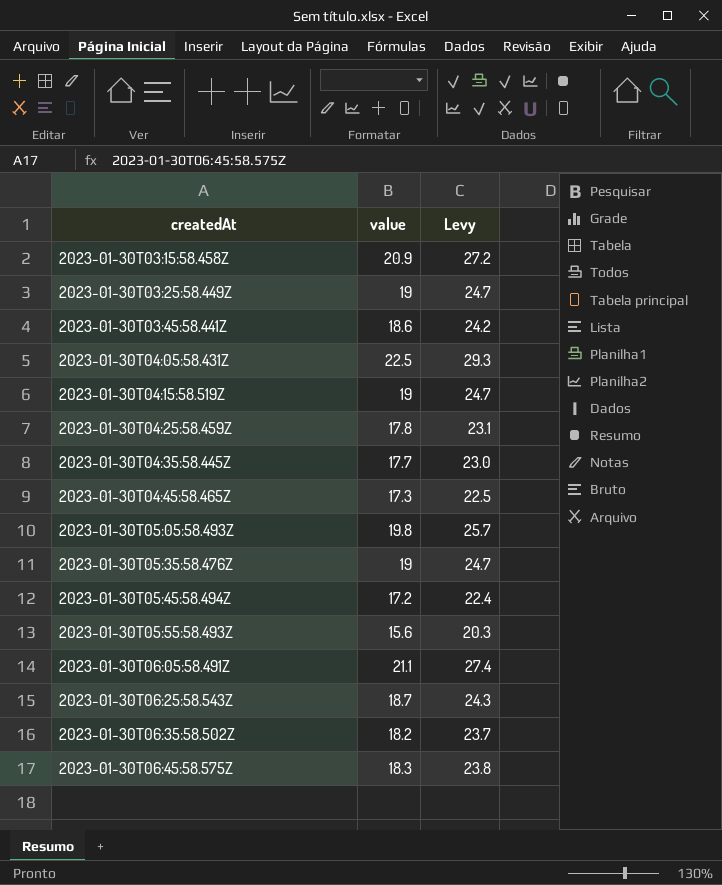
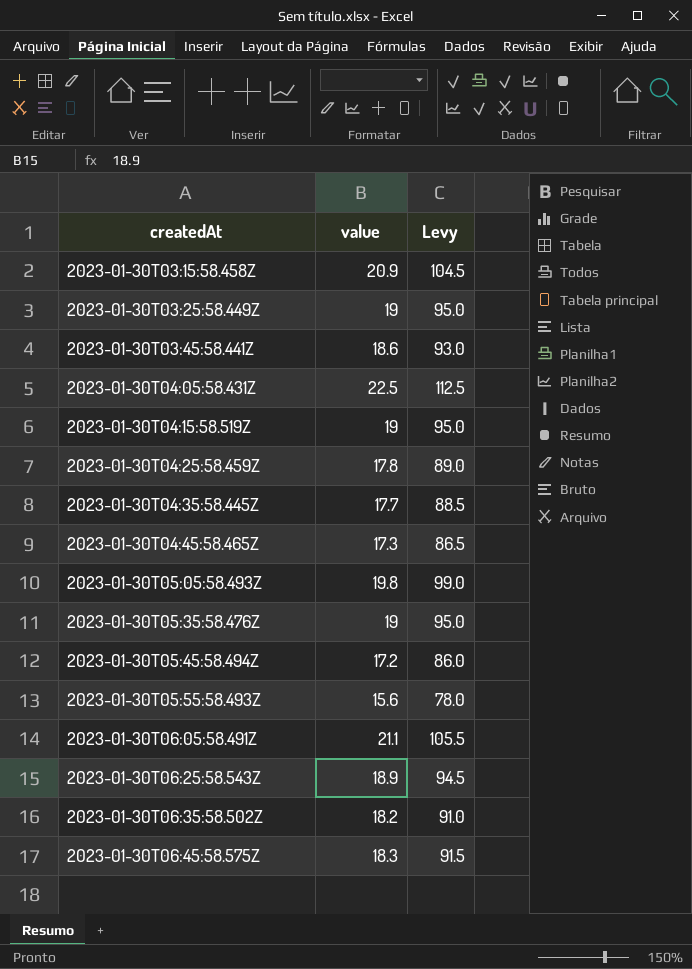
column Levy | formula: [value] * 1.3 -> [value] * 5
2023-01-30T06:25:58.543Z | value: 18.7 -> 18.9

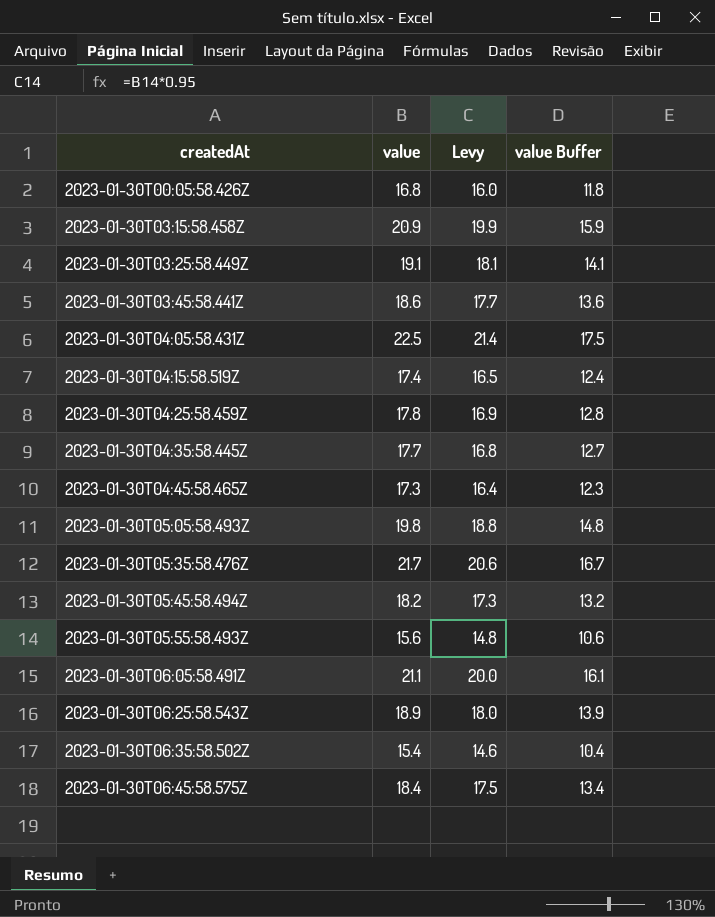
column Levy | formula: [value] * 5 -> [value] * 0.95
column value Buffer | formula: none -> [value] - 5
row 2023-01-30T00:05:58.426Z: none -> 16.8 | 16.0 | 11.8
2023-01-30T03:25:58.449Z | value: 19 -> 19.1
2023-01-30T04:15:58.519Z | value: 19 -> 17.4
2023-01-30T05:35:58.476Z | value: 19 -> 21.7
2023-01-30T05:45:58.494Z | value: 17.2 -> 18.2
2023-01-30T06:35:58.502Z | value: 18.2 -> 15.4
2023-01-30T06:45:58.575Z | value: 18.3 -> 18.4

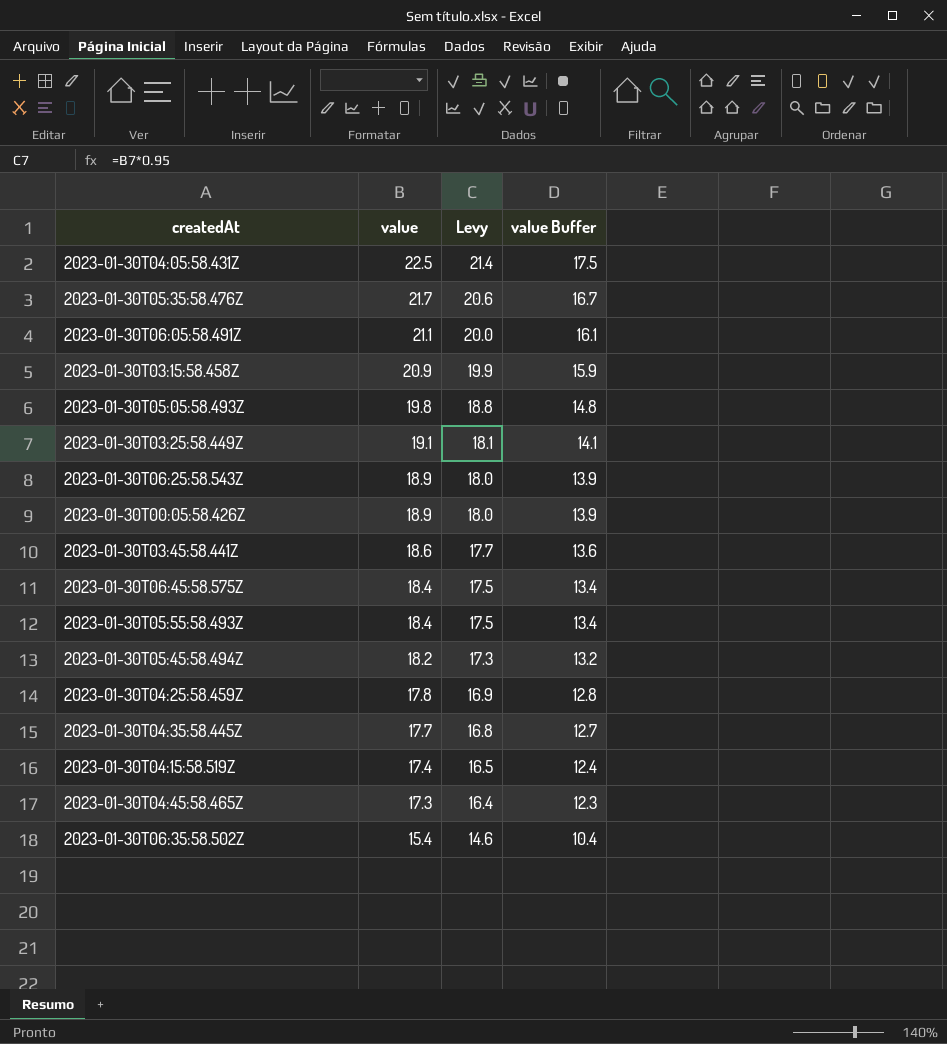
row order: createdAt ascending -> value descending
2023-01-30T00:05:58.426Z | value: 16.8 -> 18.9
2023-01-30T00:05:58.426Z | Levy: 16.0 -> 18.0
2023-01-30T00:05:58.426Z | value Buffer: 11.8 -> 13.9
2023-01-30T05:55:58.493Z | value: 15.6 -> 18.4
2023-01-30T05:55:58.493Z | Levy: 14.8 -> 17.5
2023-01-30T05:55:58.493Z | value Buffer: 10.6 -> 13.4

